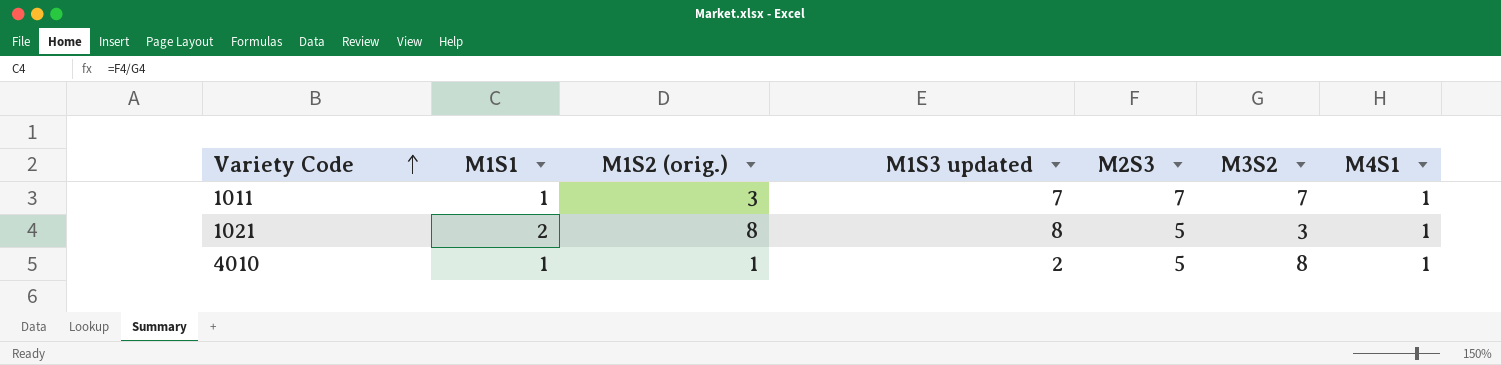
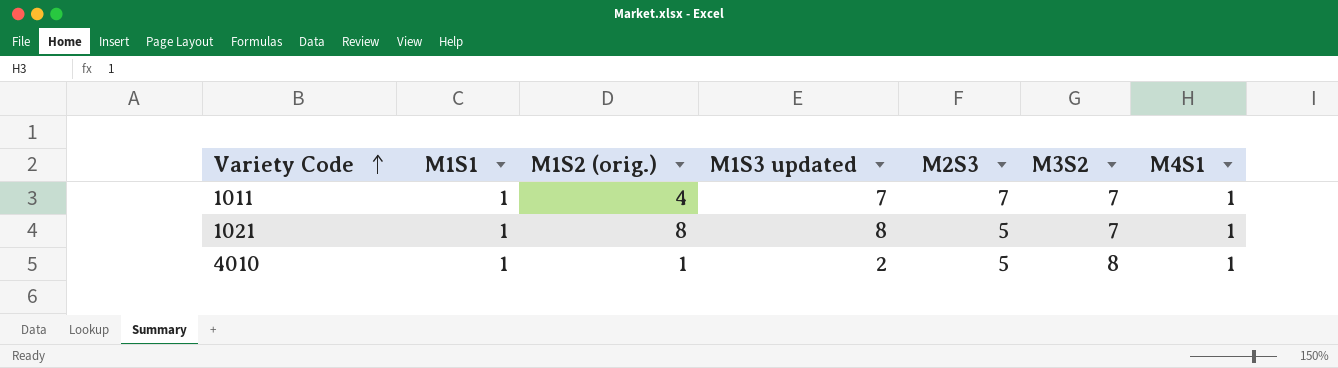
1011 | M1S2 (orig.): 3 -> 4
1021 | M1S1: 2 -> 1
1021 | M3S2: 3 -> 7

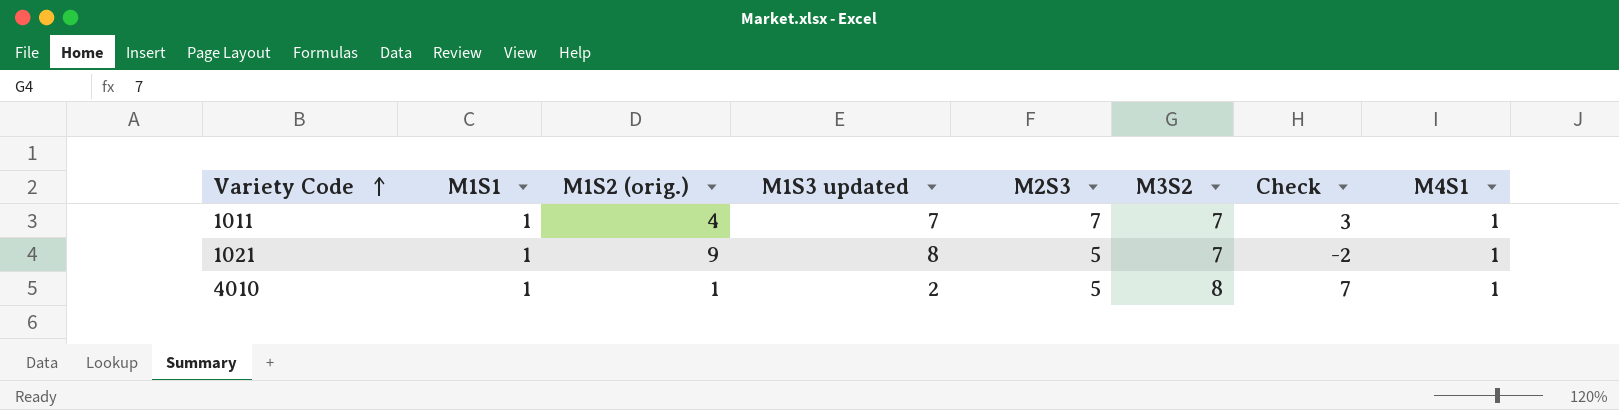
column Check | formula: none -> [M3S2] - [M1S2 (orig.)]
1021 | M1S2 (orig.): 8 -> 9

